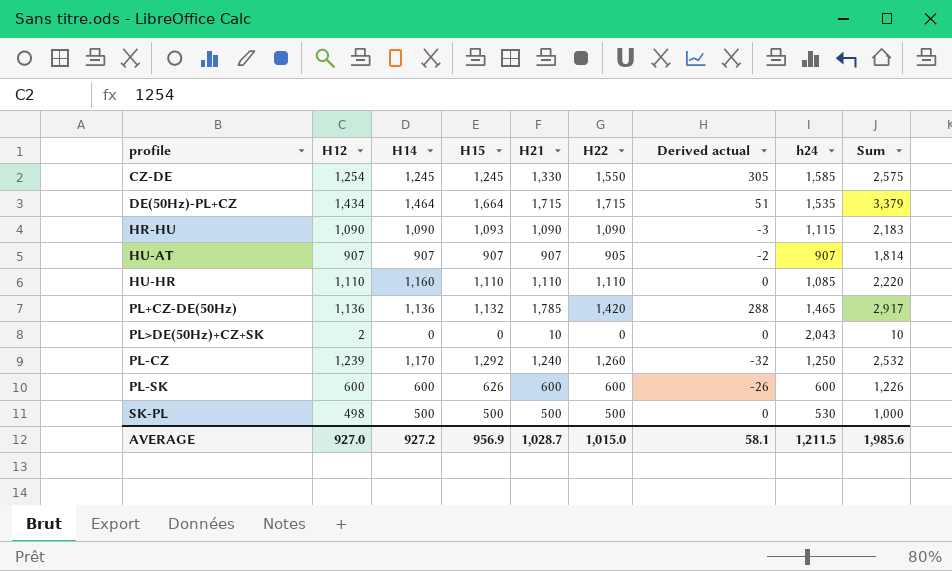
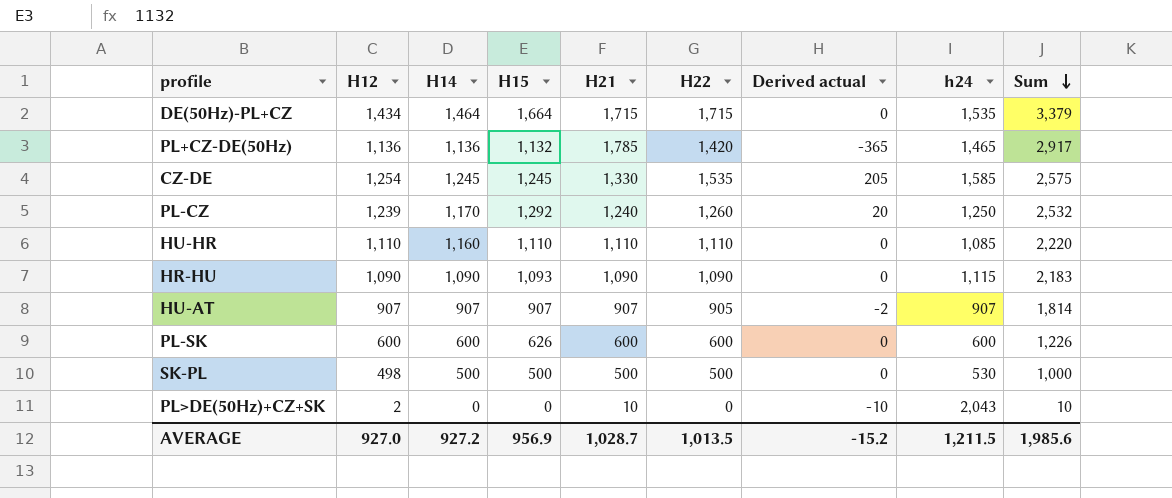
row order: none -> Sum descending
column Derived actual | formula: [H22] - [H15] -> [H22] - [H21]
CZ-DE | H22: 1,550 -> 1,535
AVERAGE | H22: 1,015.0 -> 1,013.5
AVERAGE | Derived actual: 58.1 -> -15.2

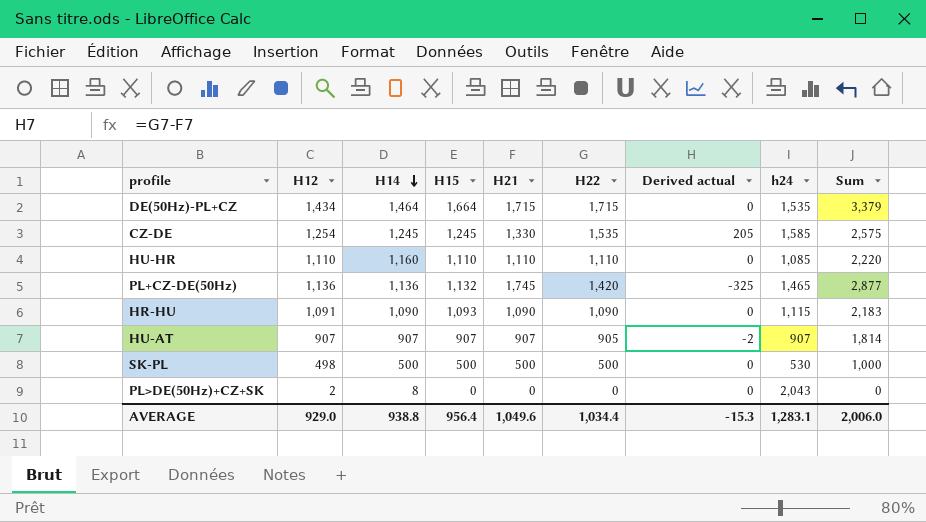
row order: Sum descending -> H14 descending
row PL-CZ: 1,239 | 1,170 | 1,292 | 1,240 | 1,260 | 20 | 1,250 | 2,532 -> none
row PL-SK: 600 | 600 | 626 | 600 | 600 | 0 | 600 | 1,226 -> none
PL+CZ-DE(50Hz) | H21: 1,785 -> 1,745
PL+CZ-DE(50Hz) | Derived actual: -365 -> -325
PL+CZ-DE(50Hz) | Sum: 2,917 -> 2,877
HR-HU | H12: 1,090 -> 1,091
PL>DE(50Hz)+CZ+SK | H14: 0 -> 8
PL>DE(50Hz)+CZ+SK | H21: 10 -> 0
PL>DE(50Hz)+CZ+SK | Derived actual: -10 -> 0
PL>DE(50Hz)+CZ+SK | Sum: 10 -> 0
AVERAGE | H12: 927.0 -> 929.0
AVERAGE | H14: 927.2 -> 938.8
AVERAGE | H15: 956.9 -> 956.4
AVERAGE | H21: 1,028.7 -> 1,049.6
AVERAGE | H22: 1,013.5 -> 1,034.4
AVERAGE | Derived actual: -15.2 -> -15.3
AVERAGE | h24: 1,211.5 -> 1,283.1
AVERAGE | Sum: 1,985.6 -> 2,006.0

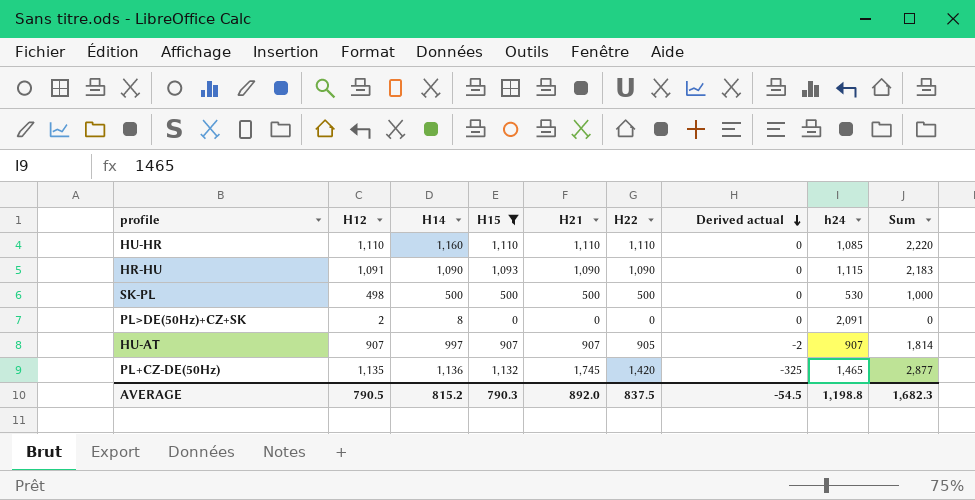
filter: none -> H15 <= 1,132
row order: H14 descending -> Derived actual descending
PL>DE(50Hz)+CZ+SK | h24: 2,043 -> 2,091
HU-AT | H14: 907 -> 997
PL+CZ-DE(50Hz) | H12: 1,136 -> 1,135
AVERAGE | H12: 929.0 -> 790.5
AVERAGE | H14: 938.8 -> 815.2
AVERAGE | H15: 956.4 -> 790.3
AVERAGE | H21: 1,049.6 -> 892.0
AVERAGE | H22: 1,034.4 -> 837.5
AVERAGE | Derived actual: -15.3 -> -54.5
AVERAGE | h24: 1,283.1 -> 1,198.8
AVERAGE | Sum: 2,006.0 -> 1,682.3

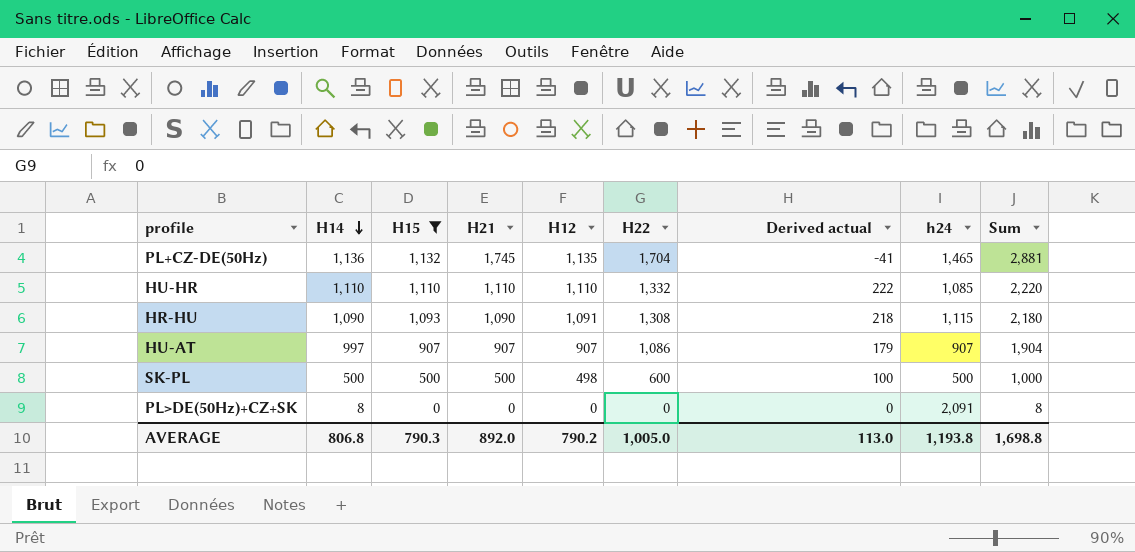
row order: Derived actual descending -> H14 descending
column H12 | position: 2 -> 5
column Sum | formula: [H15] + [H21] -> [H14] + [H21]
PL+CZ-DE(50Hz) | H22: 1,420 -> 1,704
PL+CZ-DE(50Hz) | Derived actual: -325 -> -41
HU-HR | H14: 1,160 -> 1,110
HU-HR | H22: 1,110 -> 1,332
HU-HR | Derived actual: 0 -> 222
HR-HU | H22: 1,090 -> 1,308
HR-HU | Derived actual: 0 -> 218
HU-AT | H22: 905 -> 1,086
HU-AT | Derived actual: -2 -> 179
SK-PL | H22: 500 -> 600
SK-PL | Derived actual: 0 -> 100
SK-PL | h24: 530 -> 500
PL>DE(50Hz)+CZ+SK | H12: 2 -> 0
AVERAGE | H14: 815.2 -> 806.8
AVERAGE | H12: 790.5 -> 790.2
AVERAGE | H22: 837.5 -> 1,005.0
AVERAGE | Derived actual: -54.5 -> 113.0
AVERAGE | h24: 1,198.8 -> 1,193.8
AVERAGE | Sum: 1,682.3 -> 1,698.8

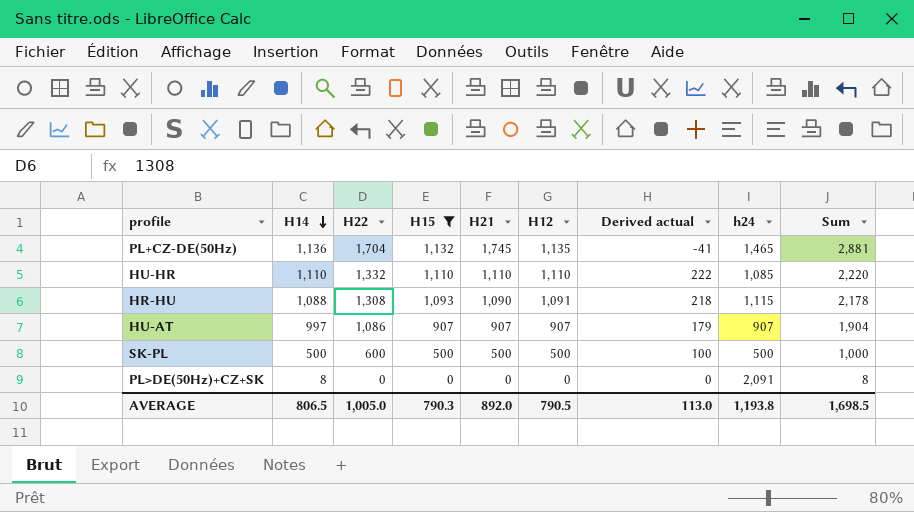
column H22 | position: 6 -> 3
HR-HU | H14: 1,090 -> 1,088
HR-HU | Sum: 2,180 -> 2,178
SK-PL | H12: 498 -> 500
AVERAGE | H14: 806.8 -> 806.5
AVERAGE | H12: 790.2 -> 790.5
AVERAGE | Sum: 1,698.8 -> 1,698.5

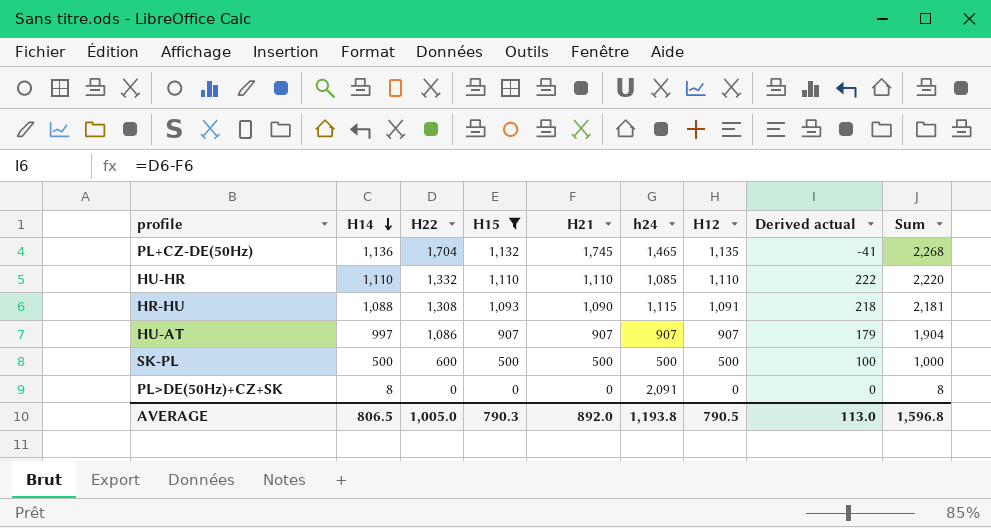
column h24 | position: 8 -> 6
column Sum | formula: [H14] + [H21] -> [H14] + [H15]
AVERAGE | Sum: 1,698.5 -> 1,596.8

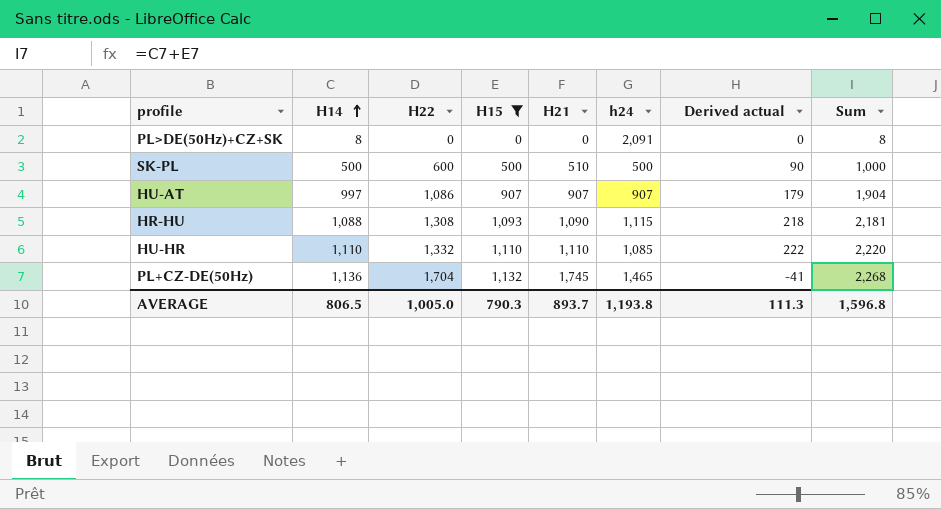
row order: H14 descending -> H14 ascending
column H12 | position: 7 -> none
SK-PL | H21: 500 -> 510
SK-PL | Derived actual: 100 -> 90
AVERAGE | H21: 892.0 -> 893.7
AVERAGE | Derived actual: 113.0 -> 111.3

